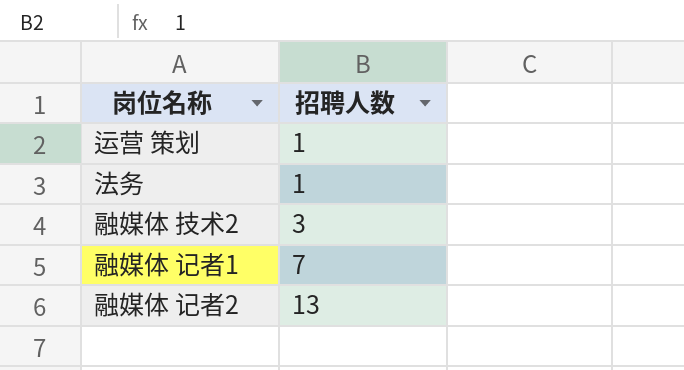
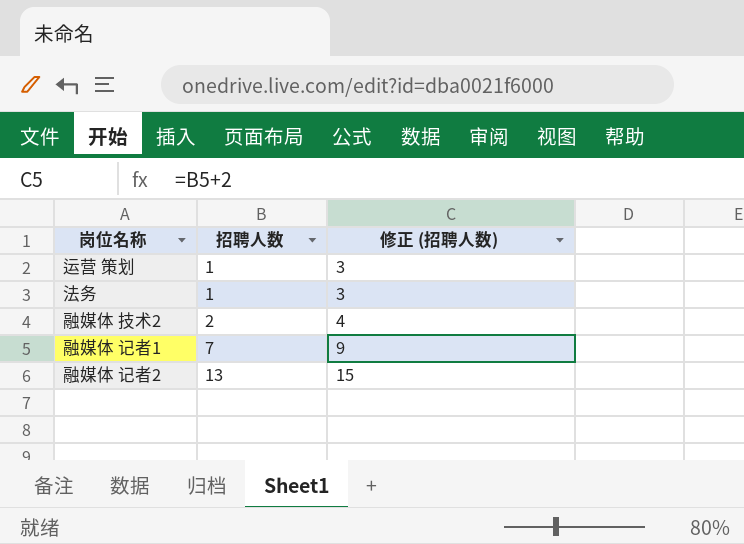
column 修正 (招聘人数) | formula: none -> [招聘人数] + 2
融媒体 技术2 | 招聘人数: 3 -> 2

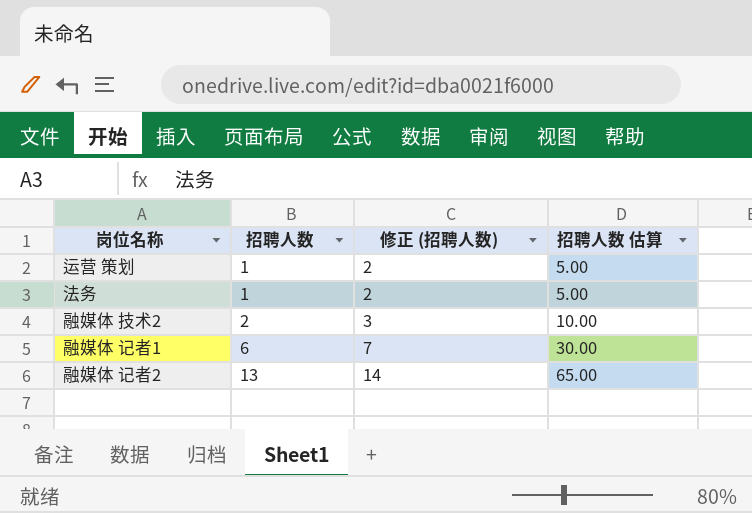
column 修正 (招聘人数) | formula: [招聘人数] + 2 -> [招聘人数] + 1
column 招聘人数 估算 | formula: none -> [招聘人数] * 5
融媒体 记者1 | 招聘人数: 7 -> 6

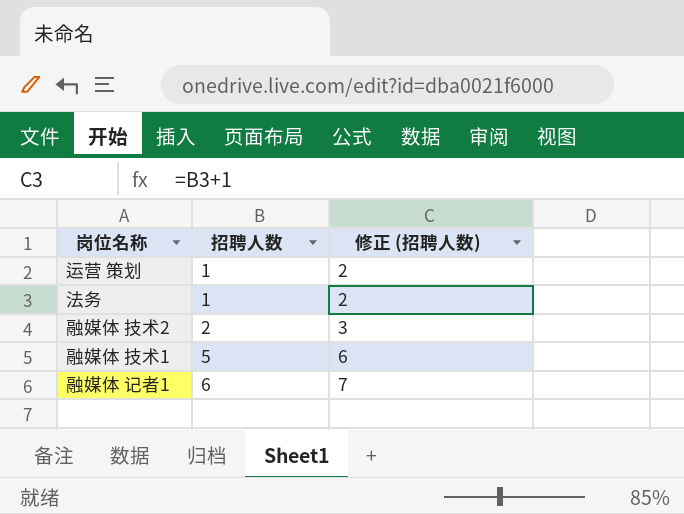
column 招聘人数 估算 | formula: [招聘人数] * 5 -> none
row 融媒体 记者2: 13 | 14 | 65.00 -> none
row 融媒体 技术1: none -> 5 | 6

